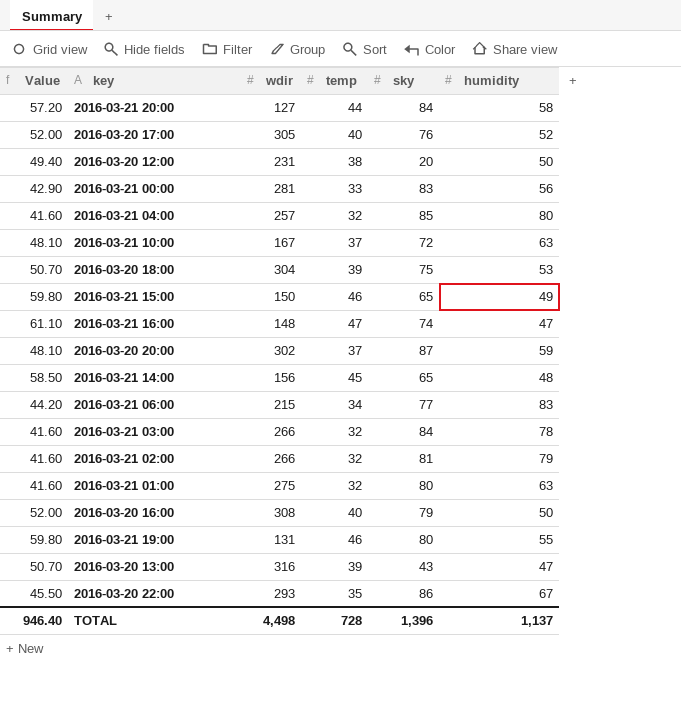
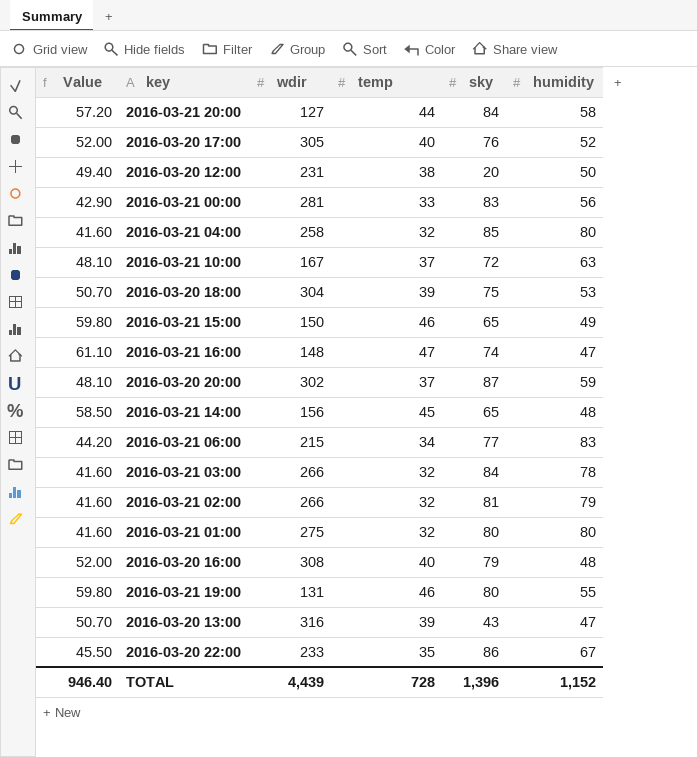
2016-03-21 04:00 | wdir: 257 -> 258
2016-03-21 01:00 | humidity: 63 -> 80
2016-03-20 16:00 | humidity: 50 -> 48
2016-03-20 22:00 | wdir: 293 -> 233
TOTAL | wdir: 4,498 -> 4,439
TOTAL | humidity: 1,137 -> 1,152

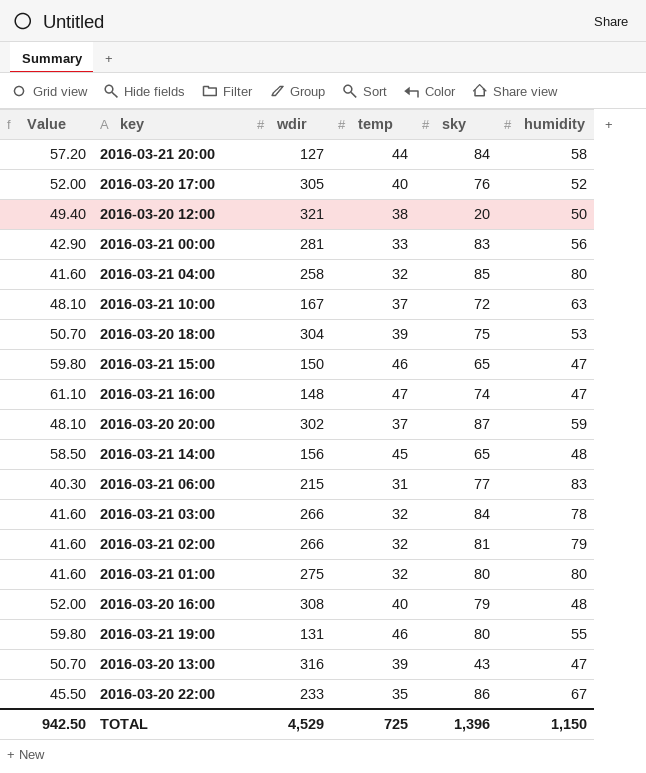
2016-03-20 12:00 | wdir: 231 -> 321
2016-03-21 15:00 | humidity: 49 -> 47
2016-03-21 06:00 | Value: 44.20 -> 40.30
2016-03-21 06:00 | temp: 34 -> 31
TOTAL | Value: 946.40 -> 942.50
TOTAL | wdir: 4,439 -> 4,529
TOTAL | temp: 728 -> 725
TOTAL | humidity: 1,152 -> 1,150

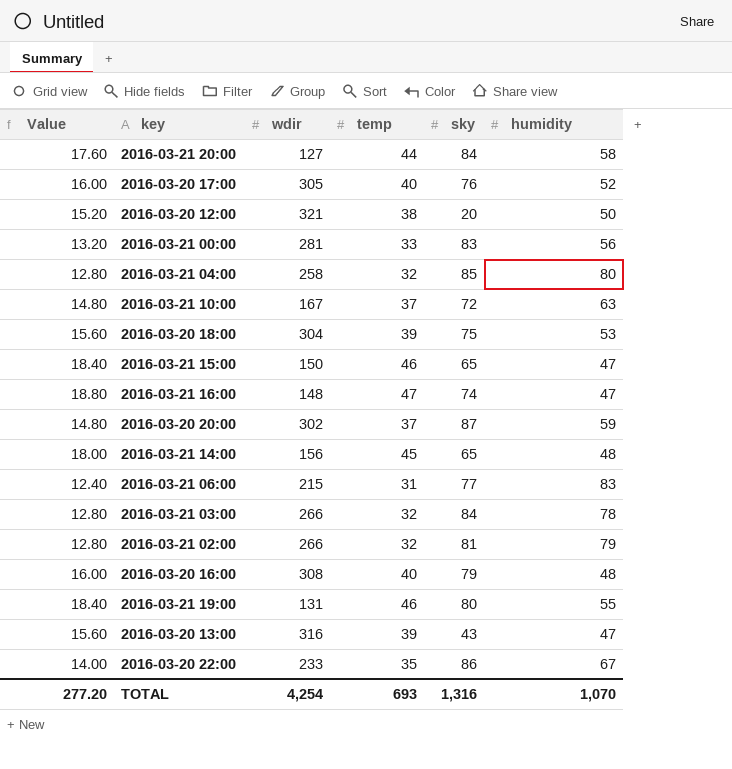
column Value | formula: [temp] * 1.3 -> [temp] * 0.4
row 2016-03-21 01:00: 41.60 | 275 | 32 | 80 | 80 -> none
TOTAL | Value: 942.50 -> 277.20
TOTAL | wdir: 4,529 -> 4,254
TOTAL | temp: 725 -> 693
TOTAL | sky: 1,396 -> 1,316
TOTAL | humidity: 1,150 -> 1,070

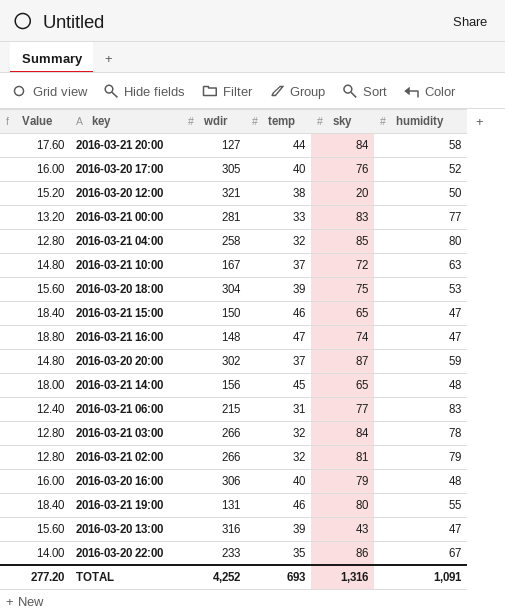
2016-03-21 00:00 | humidity: 56 -> 77
2016-03-20 16:00 | wdir: 308 -> 306
TOTAL | wdir: 4,254 -> 4,252
TOTAL | humidity: 1,070 -> 1,091

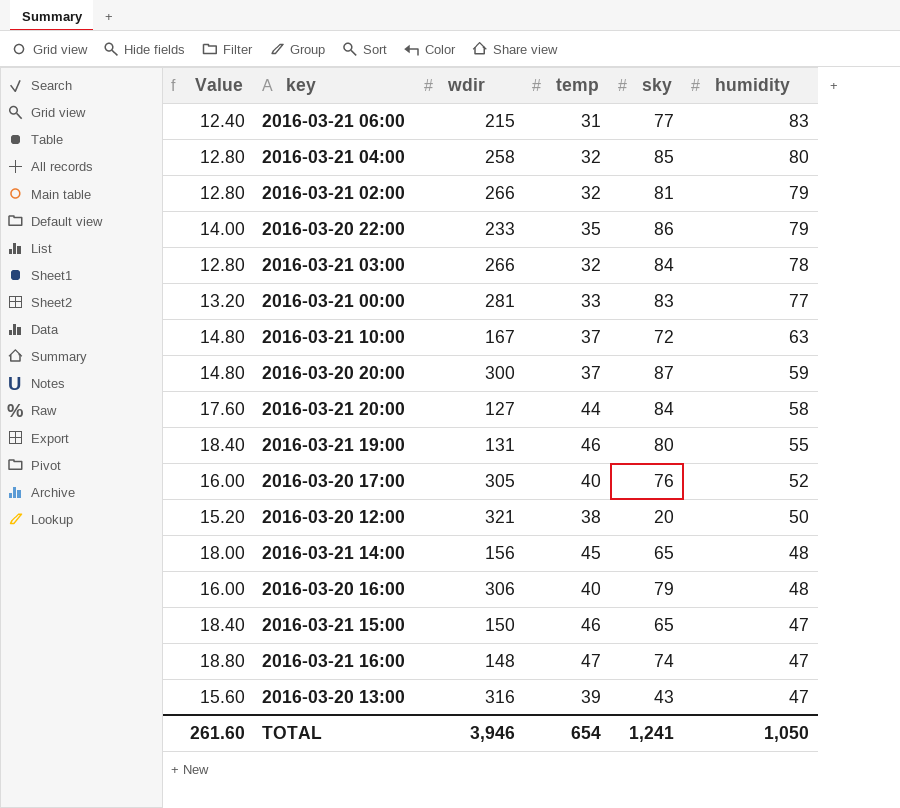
row order: none -> humidity descending
row 2016-03-20 18:00: 15.60 | 304 | 39 | 75 | 53 -> none
2016-03-20 22:00 | humidity: 67 -> 79
2016-03-20 20:00 | wdir: 302 -> 300
TOTAL | Value: 277.20 -> 261.60
TOTAL | wdir: 4,252 -> 3,946
TOTAL | temp: 693 -> 654
TOTAL | sky: 1,316 -> 1,241
TOTAL | humidity: 1,091 -> 1,050

